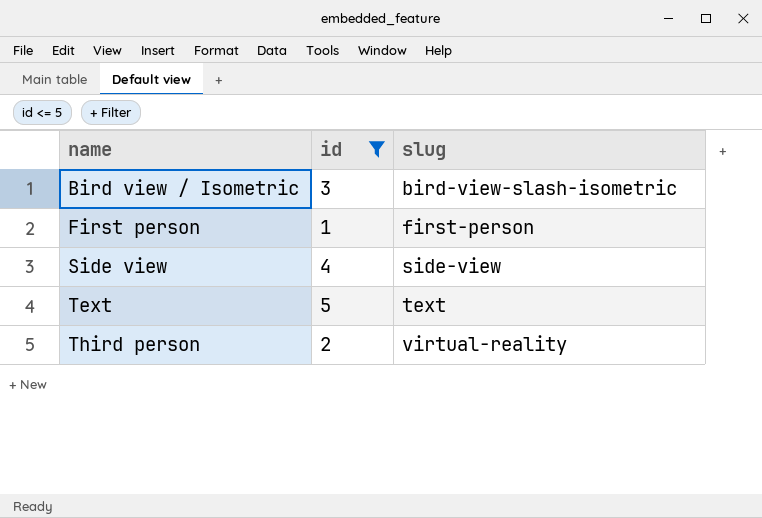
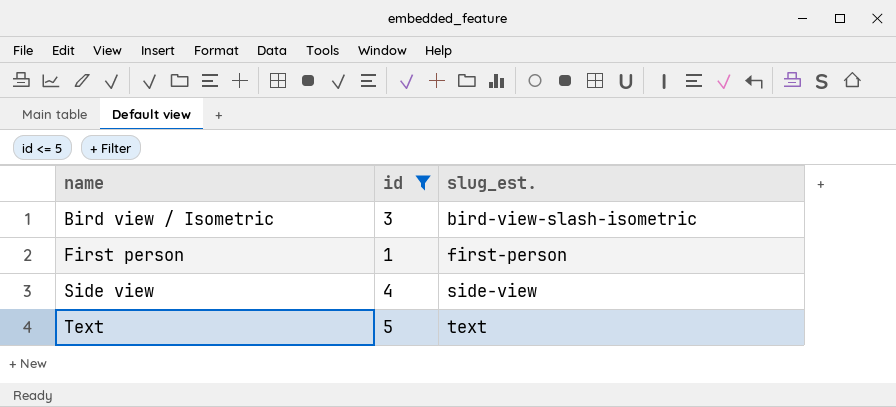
column name: slug -> slug_est.
row Third person: 2 | virtual-reality -> none

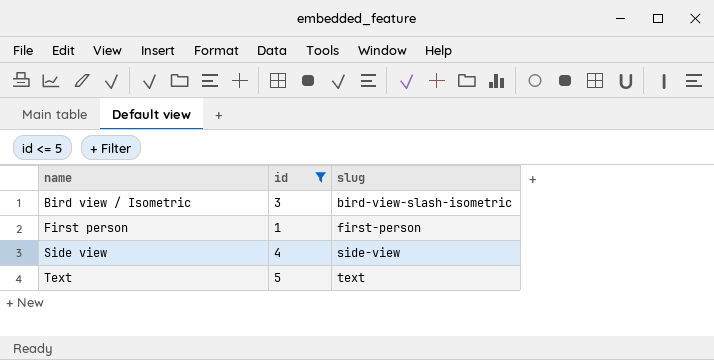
column name: slug_est. -> slug

